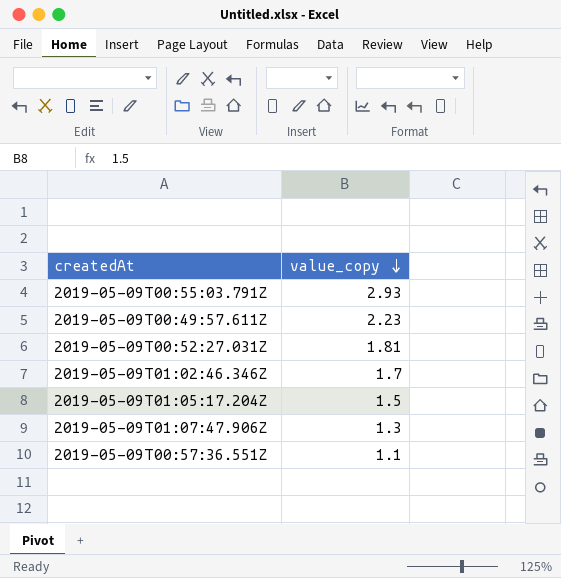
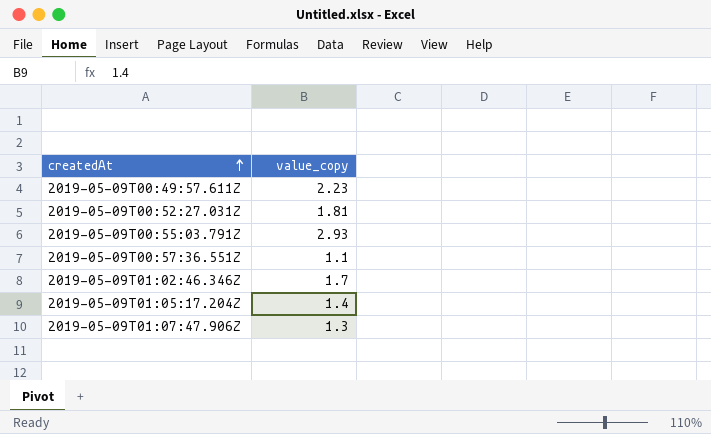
row order: value_copy descending -> createdAt ascending
2019-05-09T01:05:17.204Z | value_copy: 1.5 -> 1.4

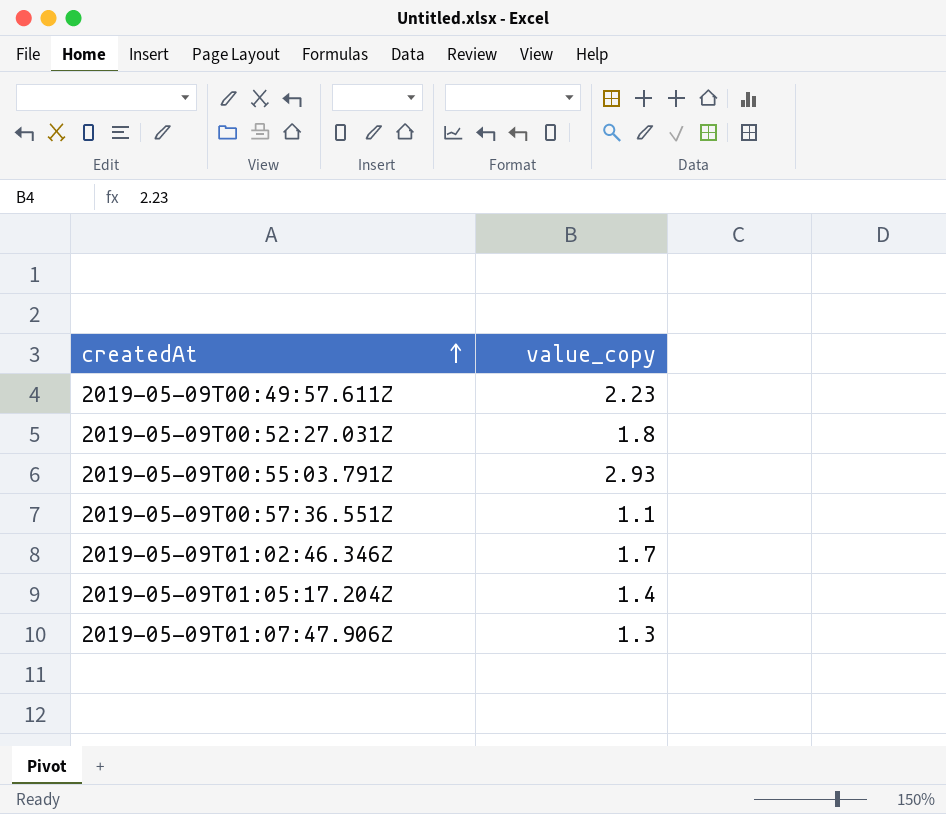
2019-05-09T00:52:27.031Z | value_copy: 1.81 -> 1.8

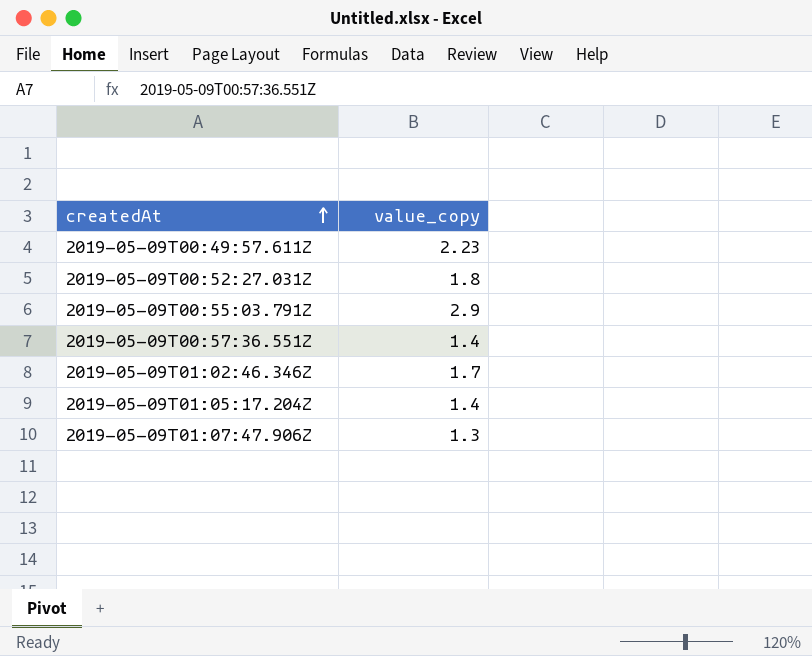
2019-05-09T00:55:03.791Z | value_copy: 2.93 -> 2.9
2019-05-09T00:57:36.551Z | value_copy: 1.1 -> 1.4

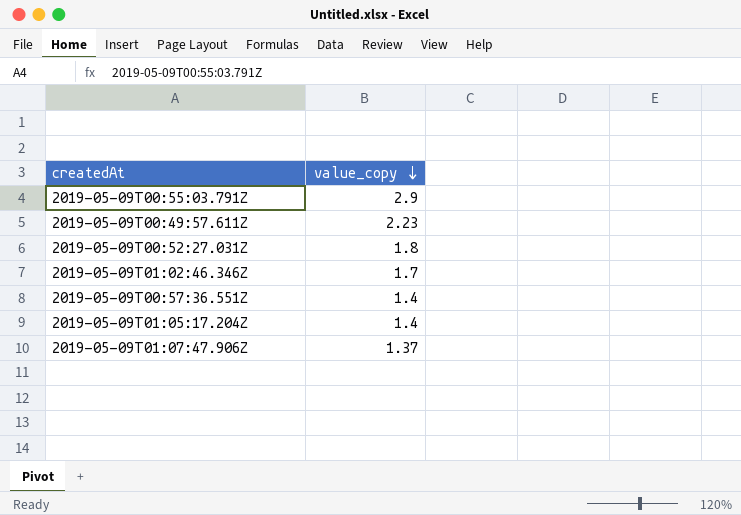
row order: createdAt ascending -> value_copy descending
2019-05-09T01:07:47.906Z | value_copy: 1.3 -> 1.37

